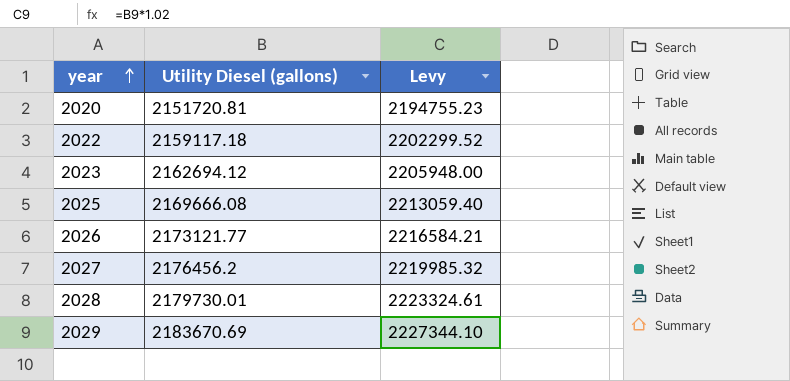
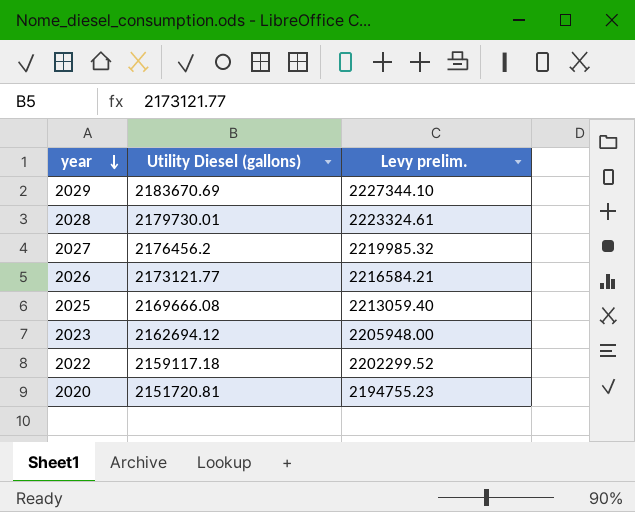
row order: year ascending -> year descending
column name: Levy -> Levy prelim.

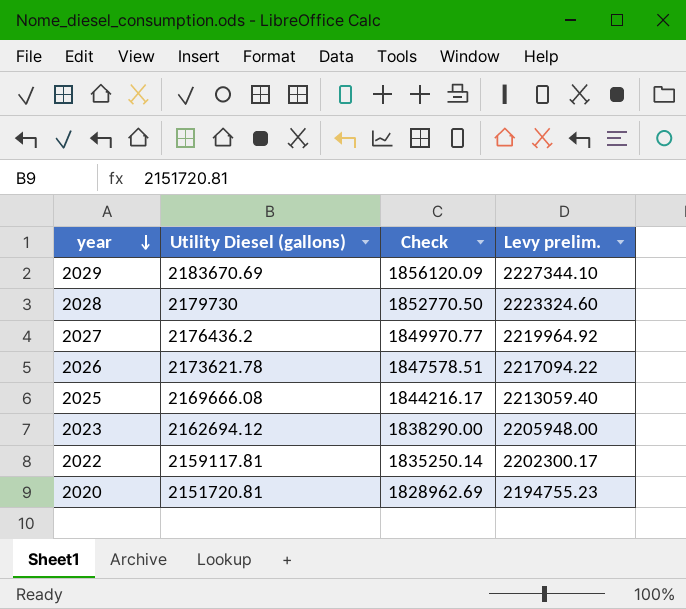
column Check | formula: none -> [Utility Diesel (gallons)] * 0.85
2028 | Utility Diesel (gallons): 2179730.01 -> 2179730
2028 | Levy prelim.: 2223324.61 -> 2223324.60
2027 | Utility Diesel (gallons): 2176456.2 -> 2176436.2
2027 | Levy prelim.: 2219985.32 -> 2219964.92
2026 | Utility Diesel (gallons): 2173121.77 -> 2173621.78
2026 | Levy prelim.: 2216584.21 -> 2217094.22
2022 | Utility Diesel (gallons): 2159117.18 -> 2159117.81
2022 | Levy prelim.: 2202299.52 -> 2202300.17

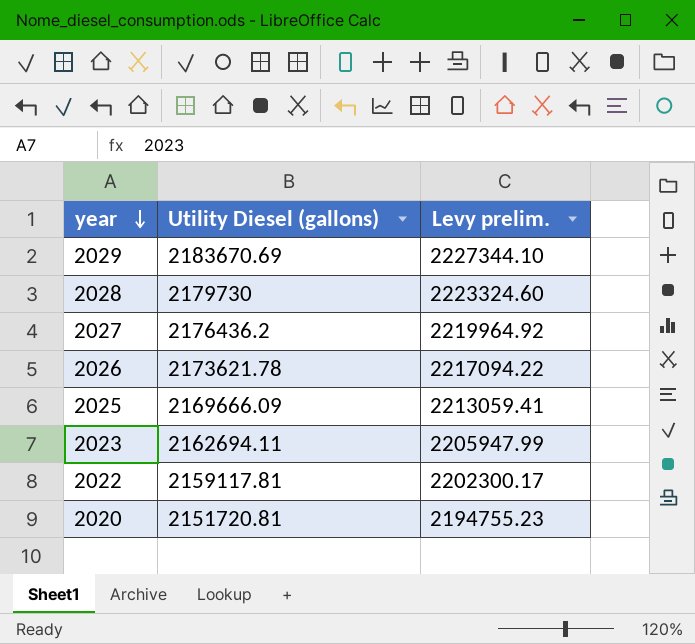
column Check | formula: [Utility Diesel (gallons)] * 0.85 -> none
2025 | Utility Diesel (gallons): 2169666.08 -> 2169666.09
2025 | Levy prelim.: 2213059.40 -> 2213059.41
2023 | Utility Diesel (gallons): 2162694.12 -> 2162694.11
2023 | Levy prelim.: 2205948.00 -> 2205947.99

